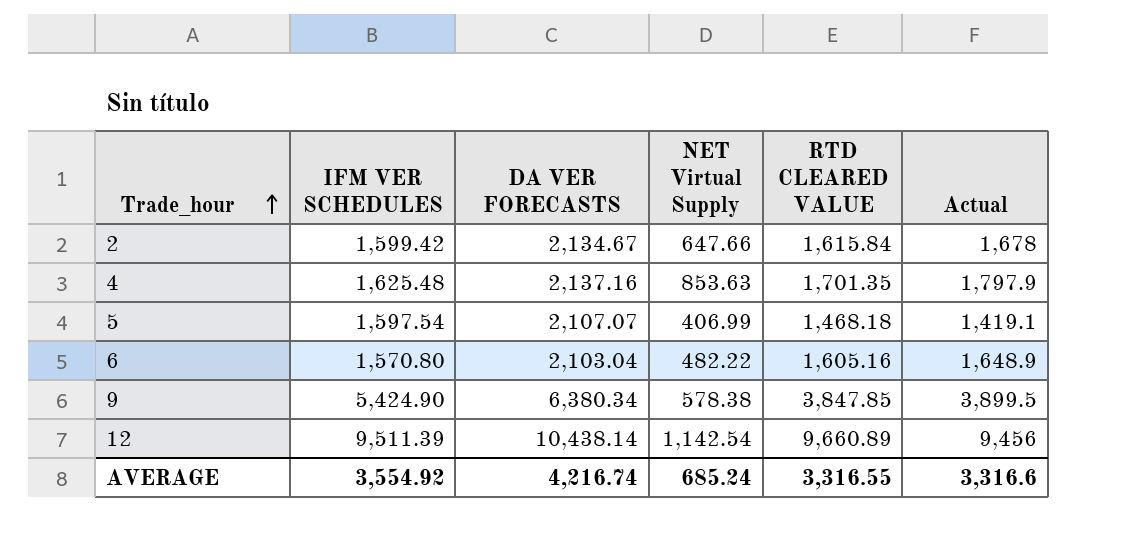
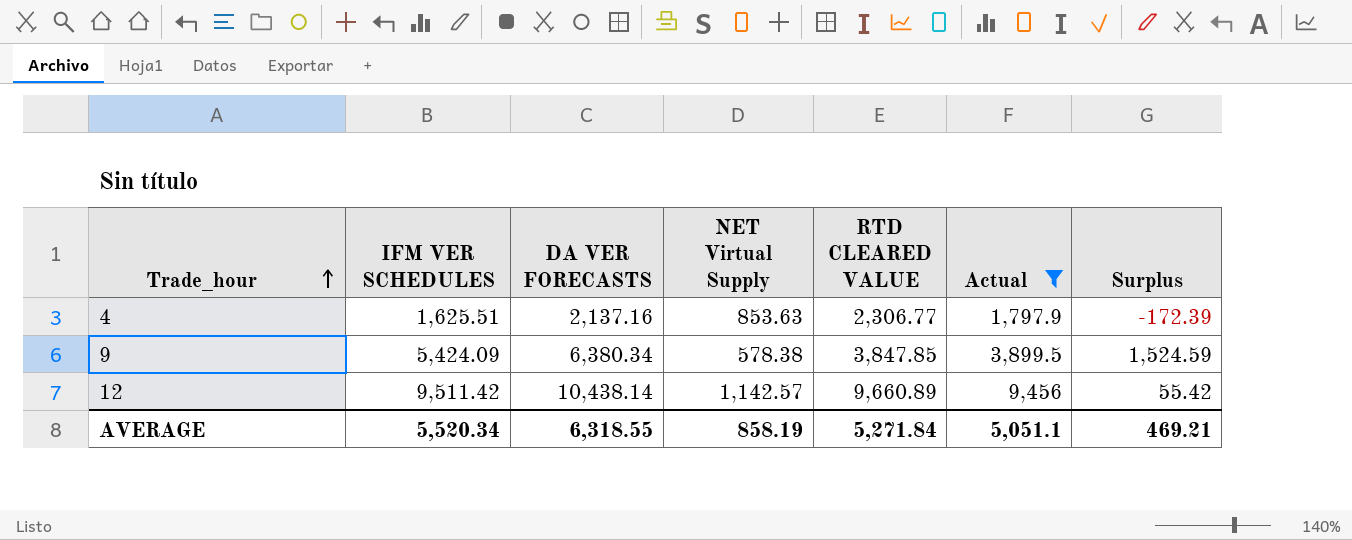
filter: none -> Actual >= 1,797.9
column Surplus | formula: none -> [IFM VER SCHEDULES] - [Actual]
4 | IFM VER SCHEDULES: 1,625.48 -> 1,625.51
4 | RTD CLEARED VALUE: 1,701.35 -> 2,306.77
9 | IFM VER SCHEDULES: 5,424.90 -> 5,424.09
12 | IFM VER SCHEDULES: 9,511.39 -> 9,511.42
12 | NET Virtual Supply: 1,142.54 -> 1,142.57
AVERAGE | IFM VER SCHEDULES: 3,554.92 -> 5,520.34
AVERAGE | DA VER FORECASTS: 4,216.74 -> 6,318.55
AVERAGE | NET Virtual Supply: 685.24 -> 858.19
AVERAGE | RTD CLEARED VALUE: 3,316.55 -> 5,271.84
AVERAGE | Actual: 3,316.6 -> 5,051.1

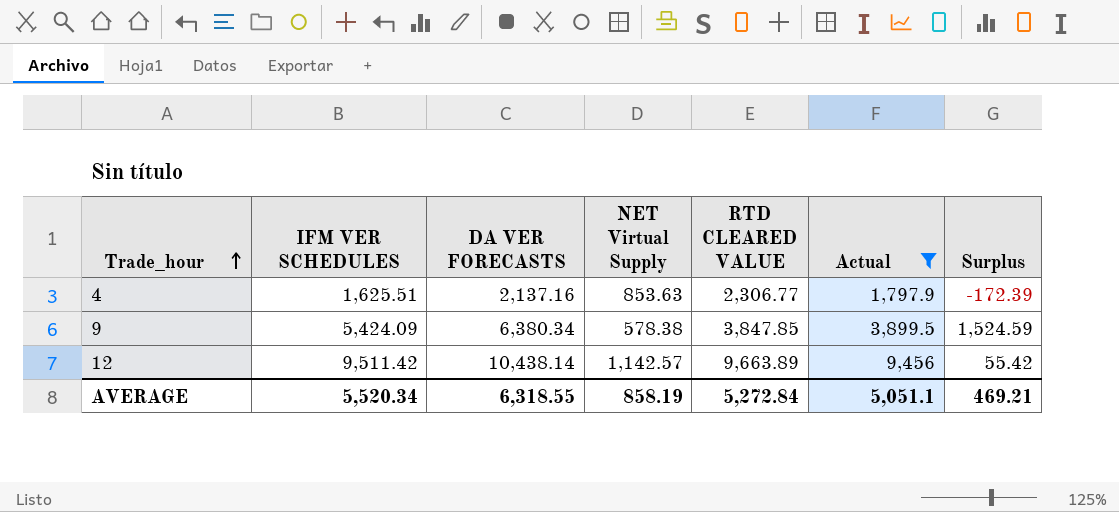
12 | RTD CLEARED VALUE: 9,660.89 -> 9,663.89
AVERAGE | RTD CLEARED VALUE: 5,271.84 -> 5,272.84

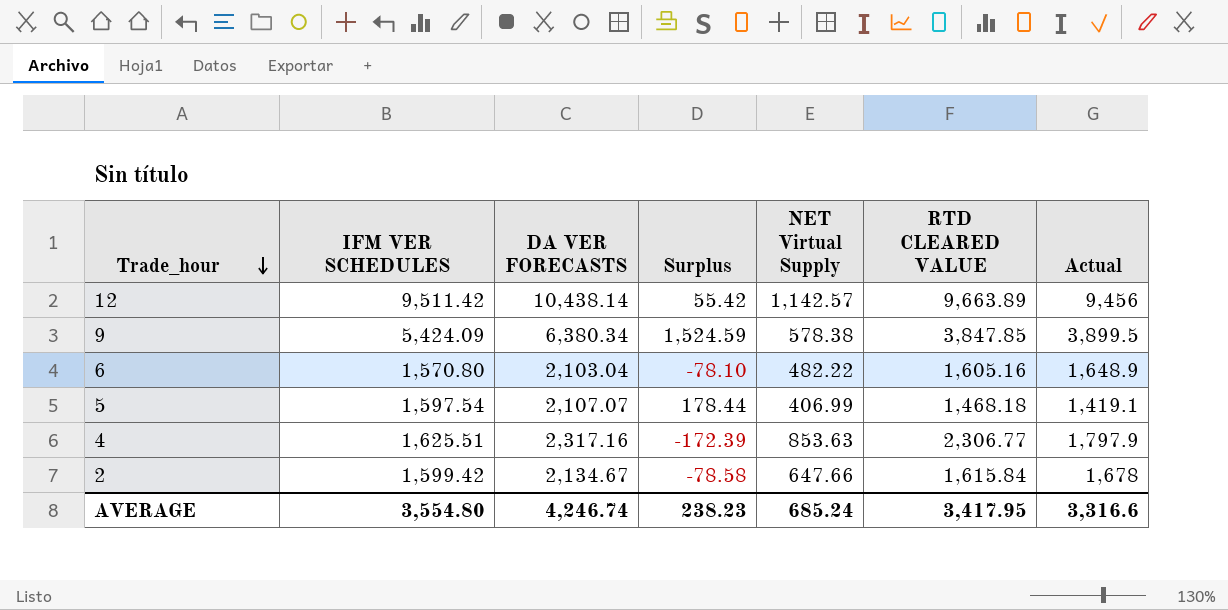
filter: Actual >= 1,797.9 -> none
row order: Trade_hour ascending -> Trade_hour descending
column Surplus | position: 7 -> 4
4 | DA VER FORECASTS: 2,137.16 -> 2,317.16
AVERAGE | IFM VER SCHEDULES: 5,520.34 -> 3,554.80
AVERAGE | DA VER FORECASTS: 6,318.55 -> 4,246.74
AVERAGE | Surplus: 469.21 -> 238.23
AVERAGE | NET Virtual Supply: 858.19 -> 685.24
AVERAGE | RTD CLEARED VALUE: 5,272.84 -> 3,417.95
AVERAGE | Actual: 5,051.1 -> 3,316.6

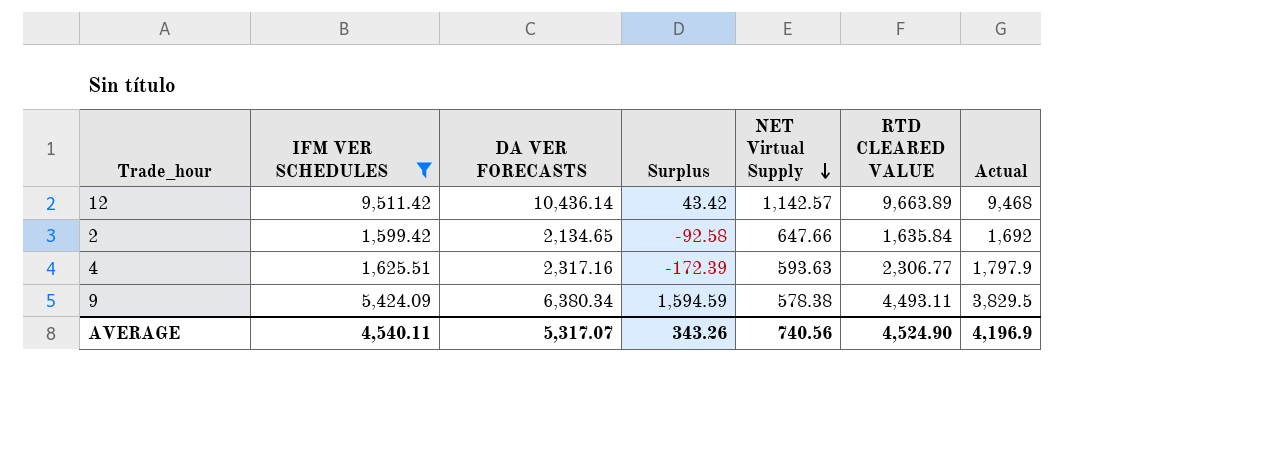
filter: none -> IFM VER SCHEDULES >= 1,599.42
row order: Trade_hour descending -> NET Virtual Supply descending
12 | DA VER FORECASTS: 10,438.14 -> 10,436.14
12 | Surplus: 55.42 -> 43.42
12 | Actual: 9,456 -> 9,468
2 | DA VER FORECASTS: 2,134.67 -> 2,134.65
2 | Surplus: -78.58 -> -92.58
2 | RTD CLEARED VALUE: 1,615.84 -> 1,635.84
2 | Actual: 1,678 -> 1,692
4 | NET Virtual Supply: 853.63 -> 593.63
9 | Surplus: 1,524.59 -> 1,594.59
9 | RTD CLEARED VALUE: 3,847.85 -> 4,493.11
9 | Actual: 3,899.5 -> 3,829.5
AVERAGE | IFM VER SCHEDULES: 3,554.80 -> 4,540.11
AVERAGE | DA VER FORECASTS: 4,246.74 -> 5,317.07
AVERAGE | Surplus: 238.23 -> 343.26
AVERAGE | NET Virtual Supply: 685.24 -> 740.56
AVERAGE | RTD CLEARED VALUE: 3,417.95 -> 4,524.90
AVERAGE | Actual: 3,316.6 -> 4,196.9

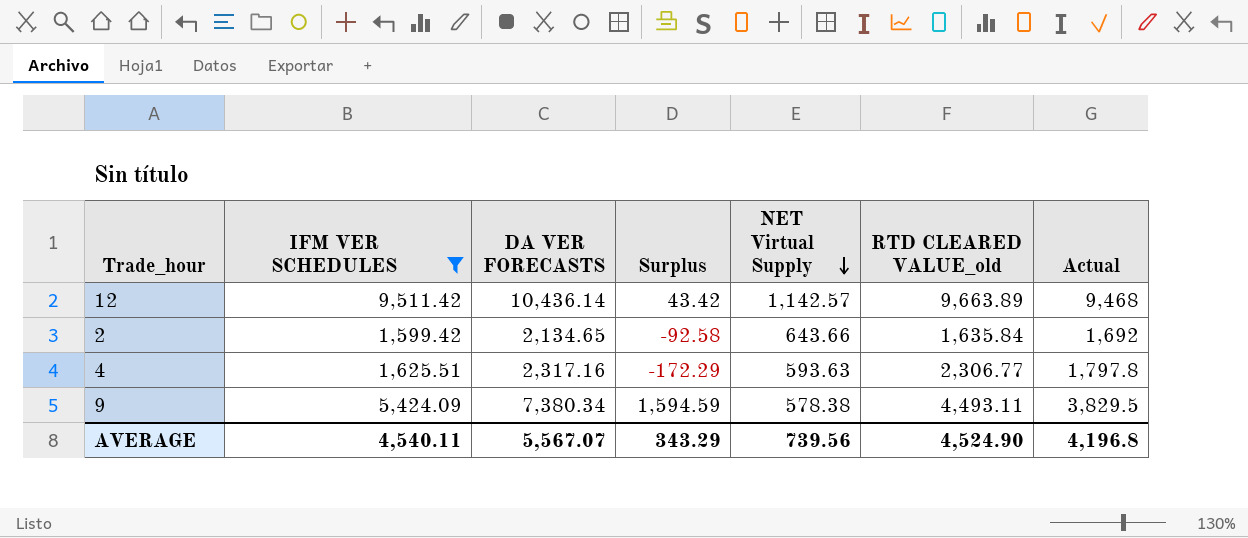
column name: RTD CLEARED VALUE -> RTD CLEARED VALUE_old
2 | NET Virtual Supply: 647.66 -> 643.66
4 | Surplus: -172.39 -> -172.29
4 | Actual: 1,797.9 -> 1,797.8
9 | DA VER FORECASTS: 6,380.34 -> 7,380.34
AVERAGE | DA VER FORECASTS: 5,317.07 -> 5,567.07
AVERAGE | Surplus: 343.26 -> 343.29
AVERAGE | NET Virtual Supply: 740.56 -> 739.56
AVERAGE | Actual: 4,196.9 -> 4,196.8

